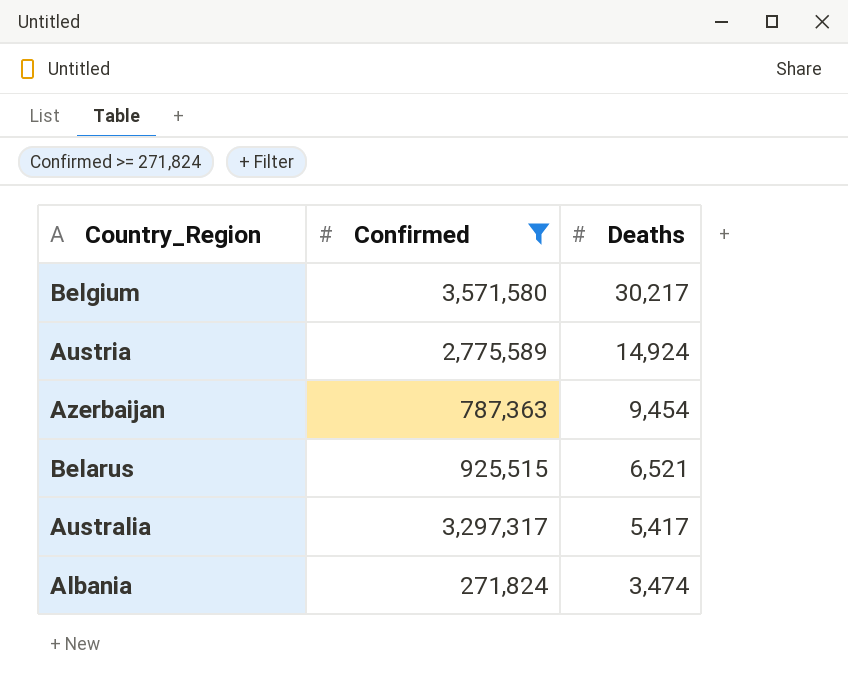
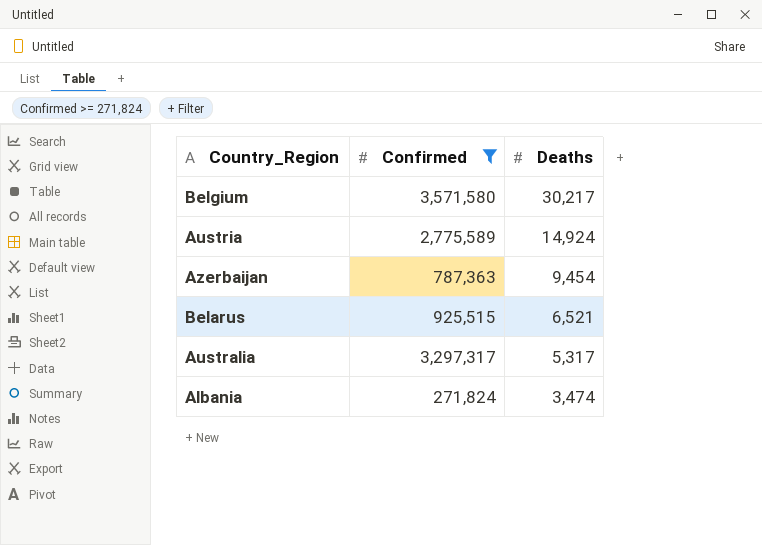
Australia | Deaths: 5,417 -> 5,317

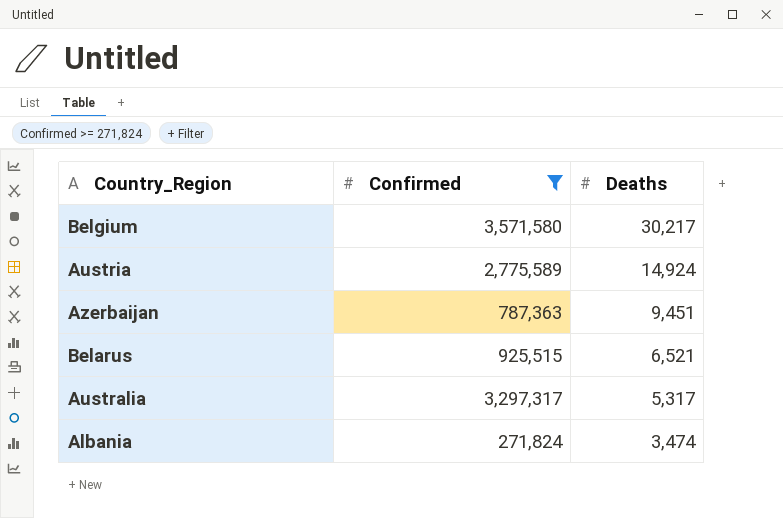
Azerbaijan | Deaths: 9,454 -> 9,451

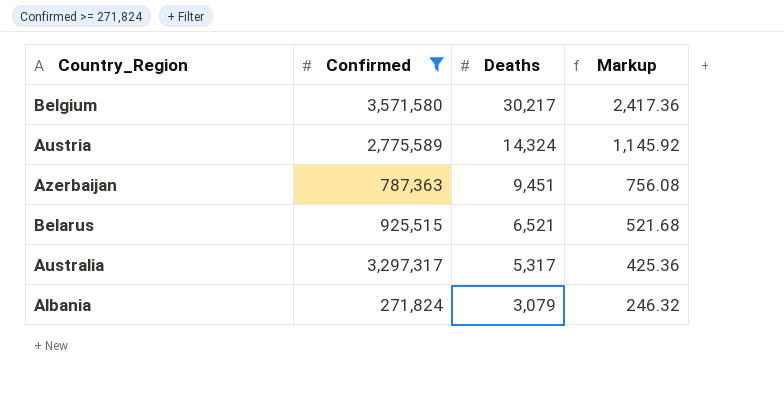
column Markup | formula: none -> [Deaths] * 0.08
Austria | Deaths: 14,924 -> 14,324
Albania | Deaths: 3,474 -> 3,079

